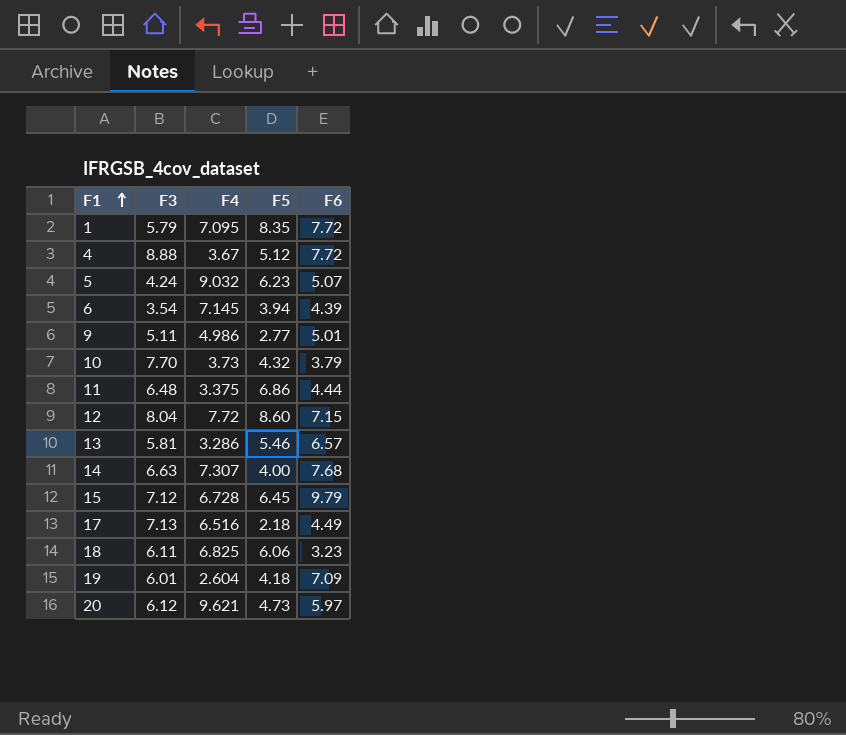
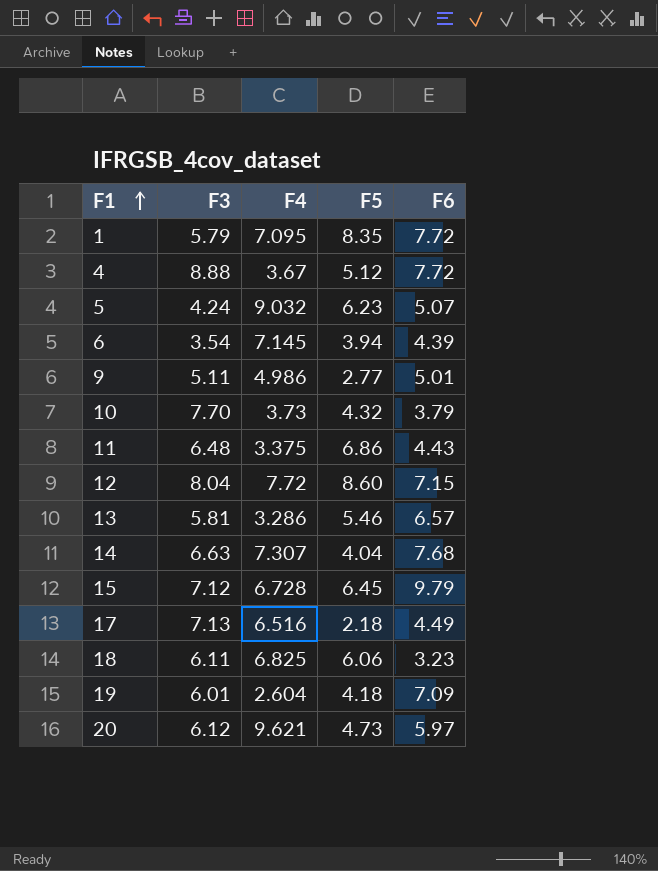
11 | F6: 4.44 -> 4.43
14 | F5: 4.00 -> 4.04

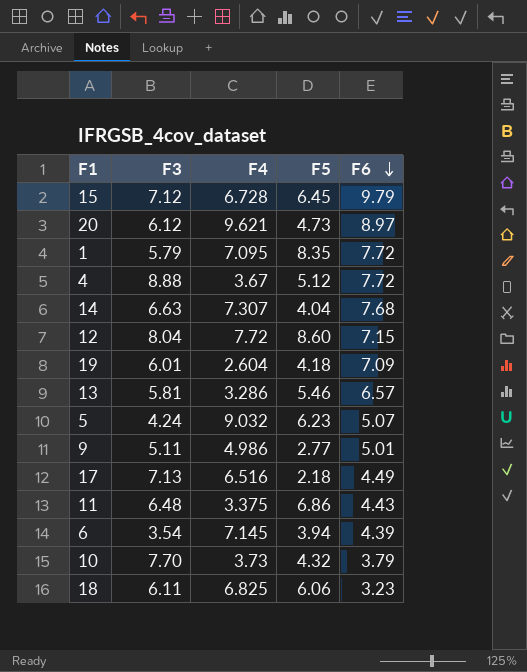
row order: F1 ascending -> F6 descending
20 | F6: 5.97 -> 8.97

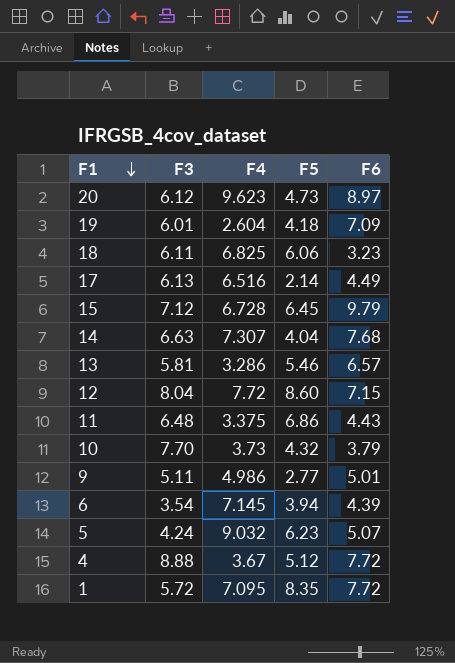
row order: F6 descending -> F1 descending
20 | F4: 9.621 -> 9.623
17 | F3: 7.13 -> 6.13
17 | F5: 2.18 -> 2.14
1 | F3: 5.79 -> 5.72

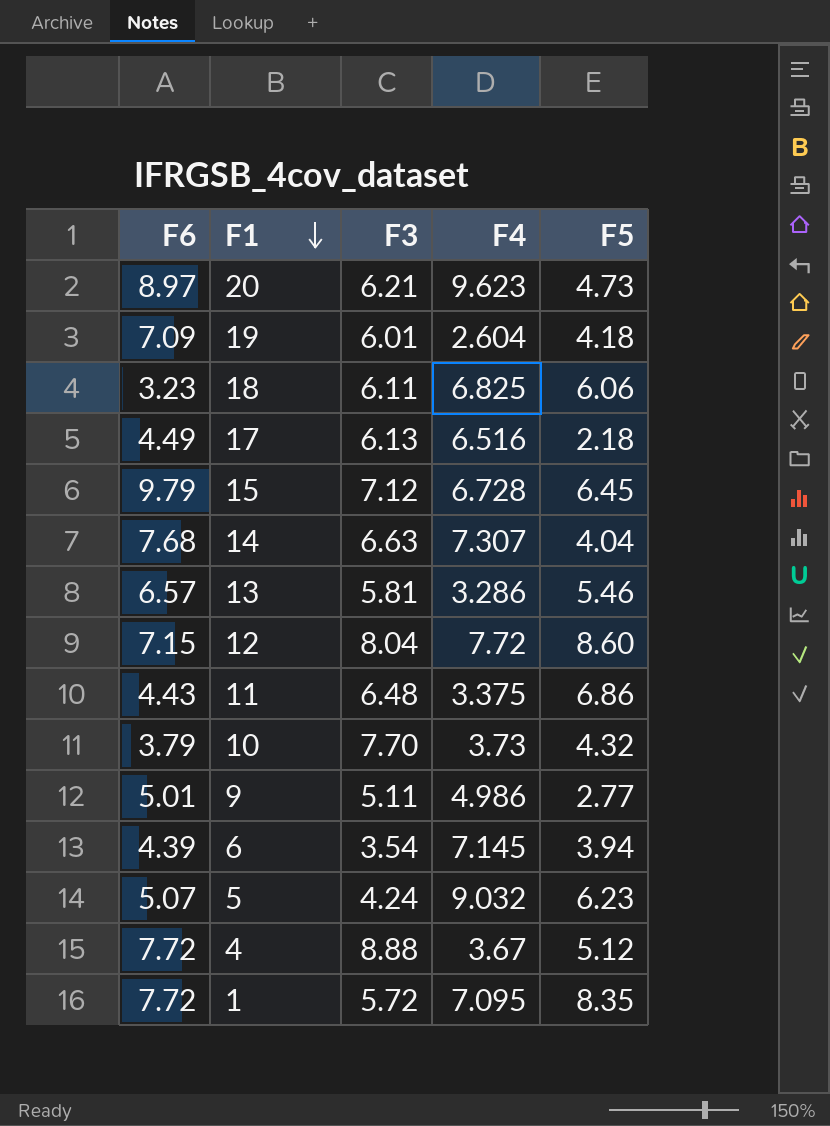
column F6 | position: 5 -> 1
20 | F3: 6.12 -> 6.21
17 | F5: 2.14 -> 2.18

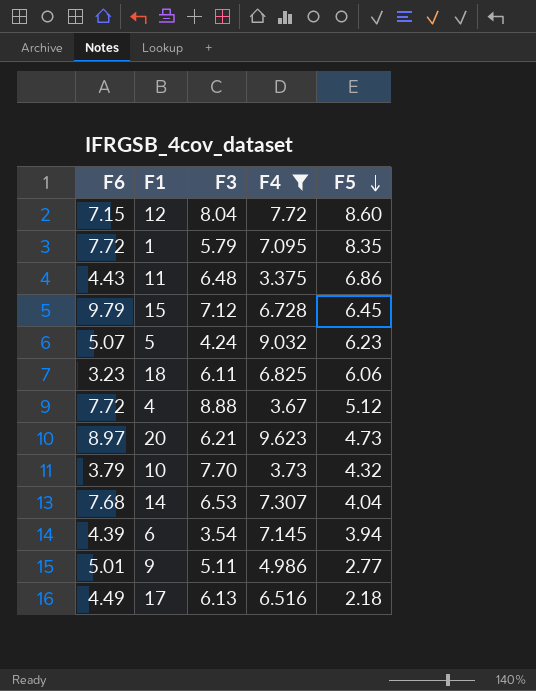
filter: none -> F4 >= 3.375
row order: F1 descending -> F5 descending
1 | F3: 5.72 -> 5.79
14 | F3: 6.63 -> 6.53

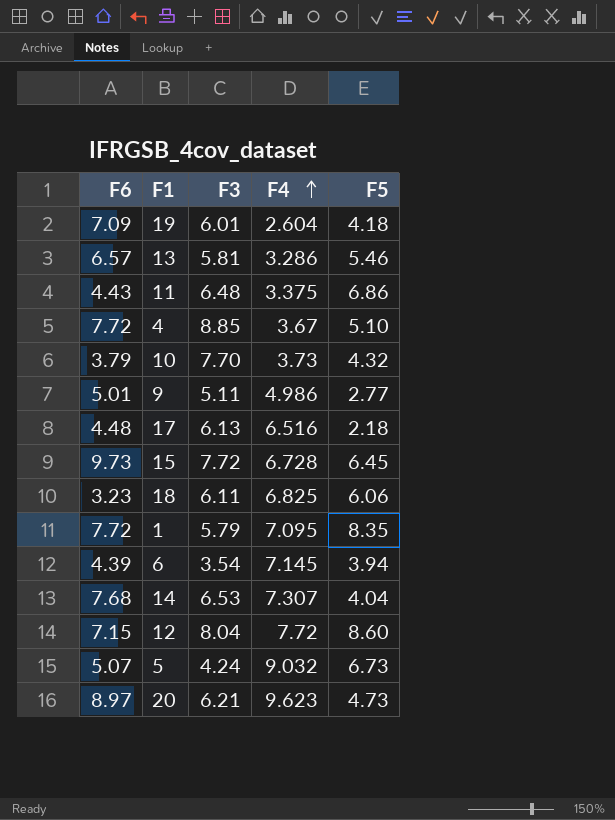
filter: F4 >= 3.375 -> none
row order: F5 descending -> F4 ascending
4 | F3: 8.88 -> 8.85
4 | F5: 5.12 -> 5.10
17 | F6: 4.49 -> 4.48
15 | F6: 9.79 -> 9.73
15 | F3: 7.12 -> 7.72
5 | F5: 6.23 -> 6.73

